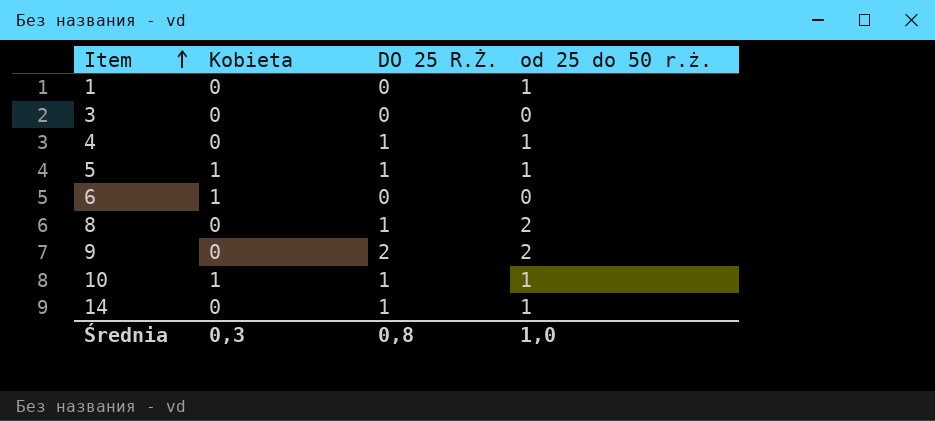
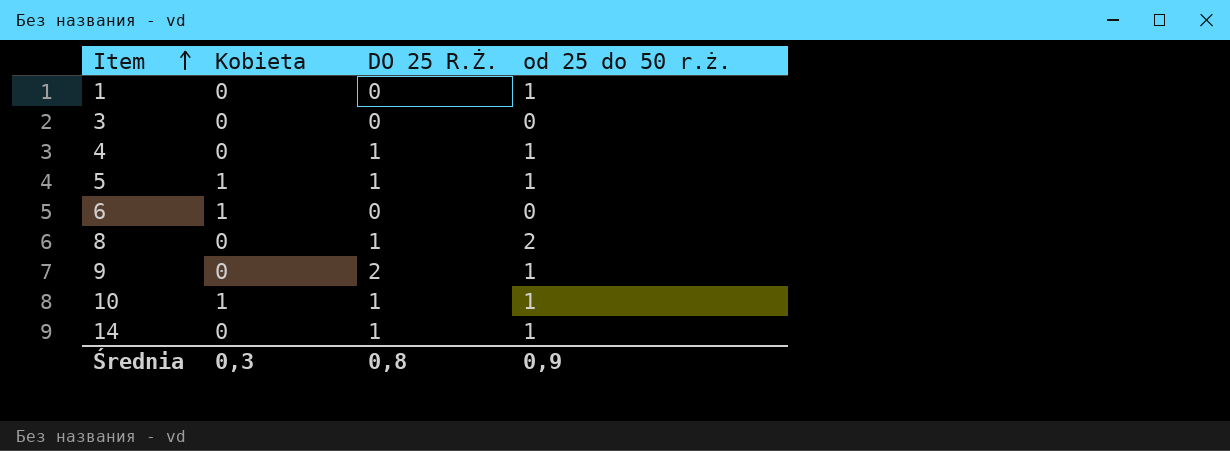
9 | od 25 do 50 r.ż.: 2 -> 1
Średnia | od 25 do 50 r.ż.: 1,0 -> 0,9

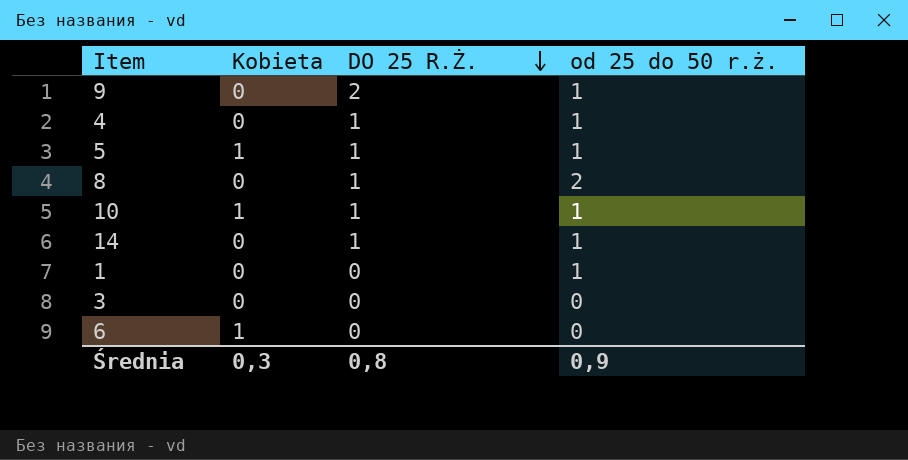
row order: Item ascending -> DO 25 R.Ż. descending

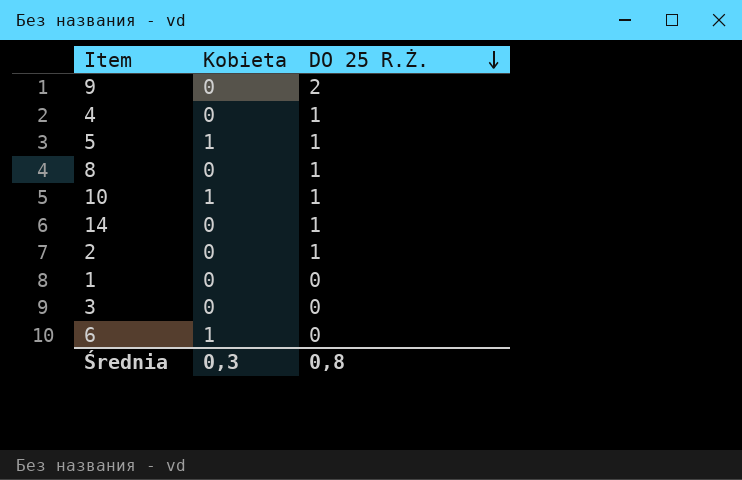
column od 25 do 50 r.ż. | position: 4 -> none
row 2: none -> 0 | 1

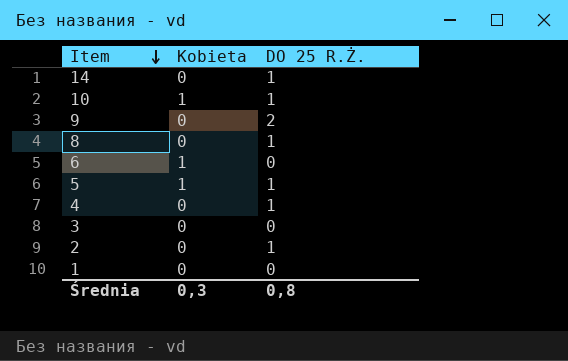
row order: DO 25 R.Ż. descending -> Item descending

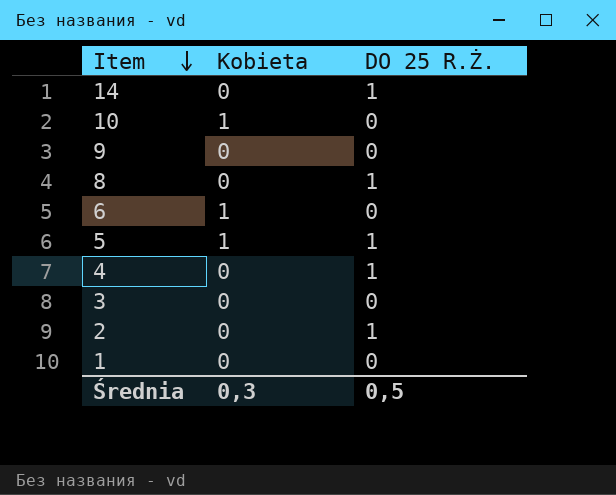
10 | DO 25 R.Ż.: 1 -> 0
9 | DO 25 R.Ż.: 2 -> 0
Średnia | DO 25 R.Ż.: 0,8 -> 0,5

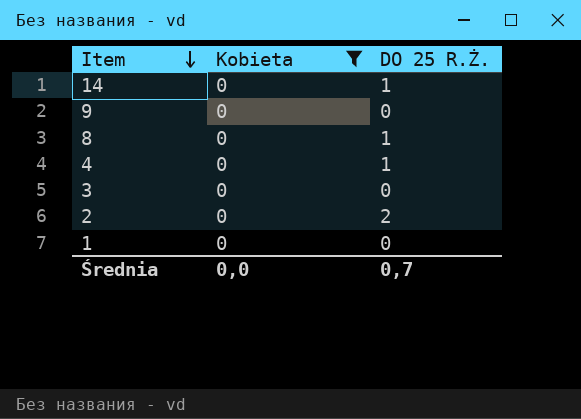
filter: none -> Kobieta = 0
2 | DO 25 R.Ż.: 1 -> 2
Średnia | Kobieta: 0,3 -> 0,0
Średnia | DO 25 R.Ż.: 0,5 -> 0,7

